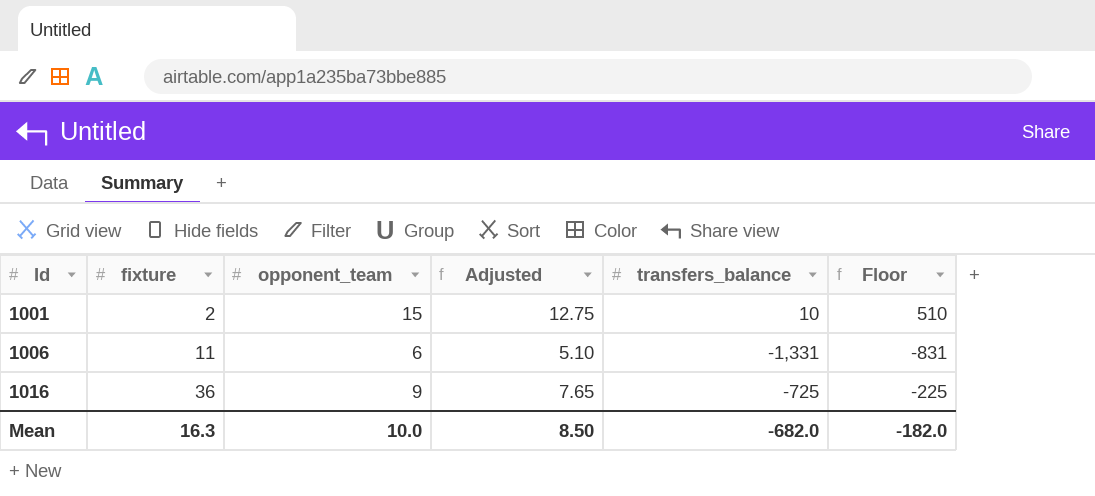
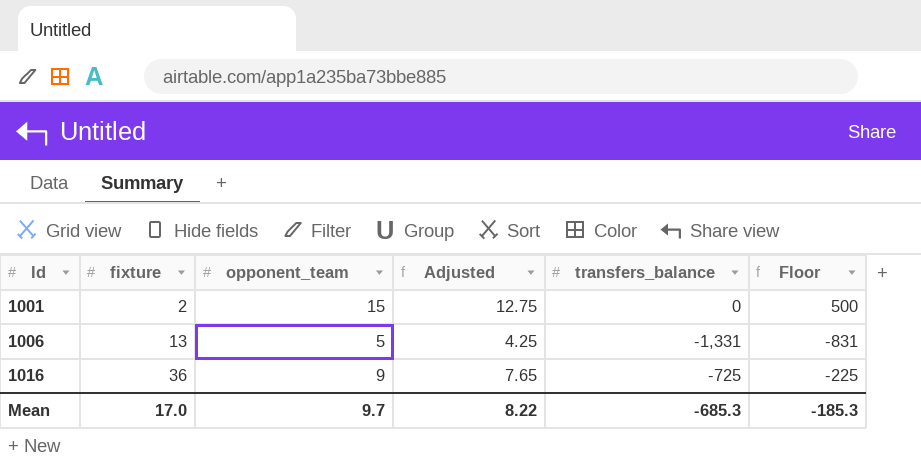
1001 | transfers_balance: 10 -> 0
1001 | Floor: 510 -> 500
1006 | fixture: 11 -> 13
1006 | opponent_team: 6 -> 5
1006 | Adjusted: 5.10 -> 4.25
Mean | fixture: 16.3 -> 17.0
Mean | opponent_team: 10.0 -> 9.7
Mean | Adjusted: 8.50 -> 8.22
Mean | transfers_balance: -682.0 -> -685.3
Mean | Floor: -182.0 -> -185.3

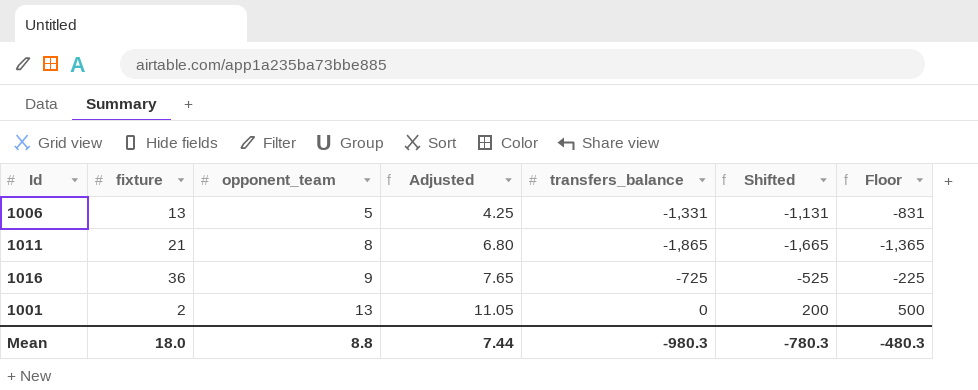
row order: Id ascending -> opponent_team ascending
column Shifted | formula: none -> [transfers_balance] + 200
row 1011: none -> 21 | 8 | 6.80 | -1,865 | -1,665 | -1,365
1001 | opponent_team: 15 -> 13
1001 | Adjusted: 12.75 -> 11.05
Mean | fixture: 17.0 -> 18.0
Mean | opponent_team: 9.7 -> 8.8
Mean | Adjusted: 8.22 -> 7.44
Mean | transfers_balance: -685.3 -> -980.3
Mean | Floor: -185.3 -> -480.3

